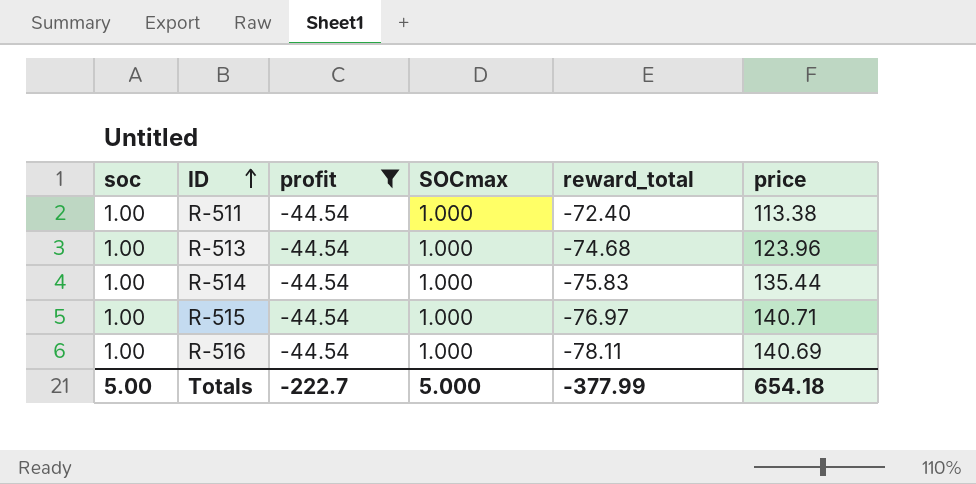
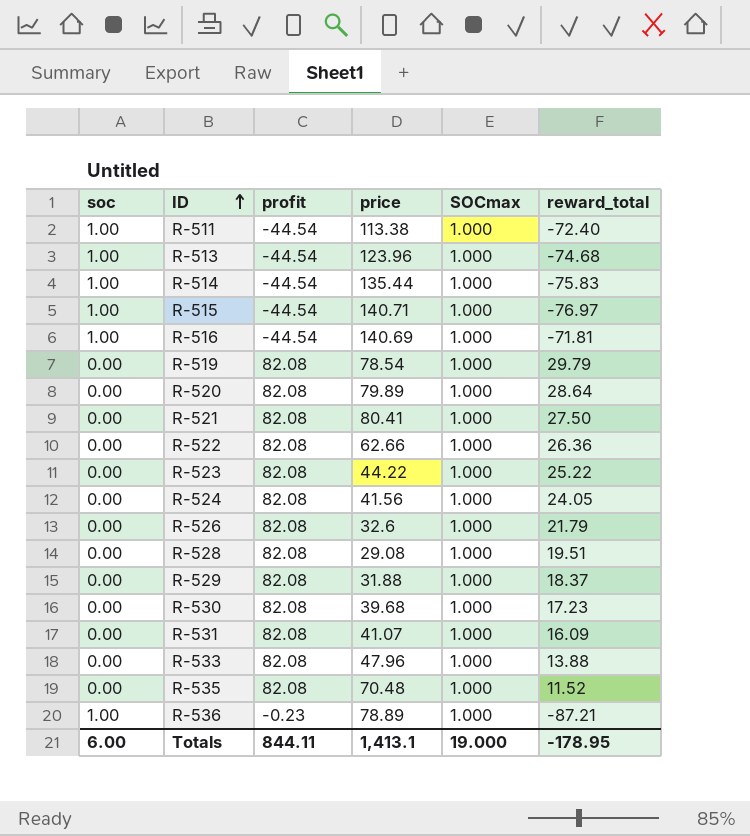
filter: profit = -44.54 -> none
column price | position: 6 -> 4
R-516 | reward_total: -78.11 -> -71.81
Totals | soc: 5.00 -> 6.00
Totals | profit: -222.7 -> 844.11
Totals | price: 654.18 -> 1,413.1
Totals | SOCmax: 5.000 -> 19.000
Totals | reward_total: -377.99 -> -178.95

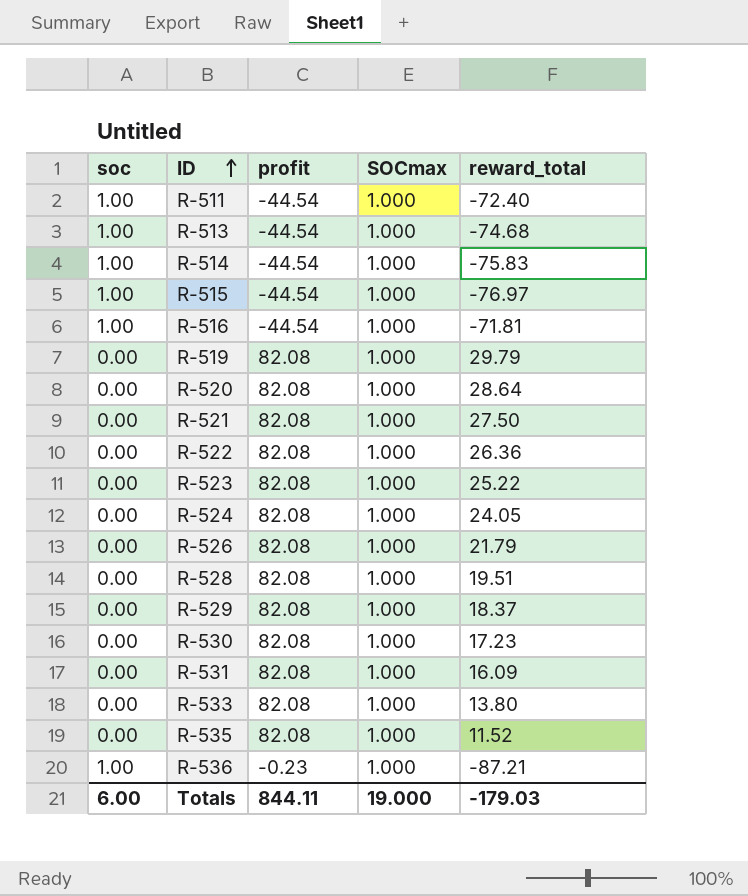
column price | position: 4 -> none
R-533 | reward_total: 13.88 -> 13.80
Totals | reward_total: -178.95 -> -179.03

